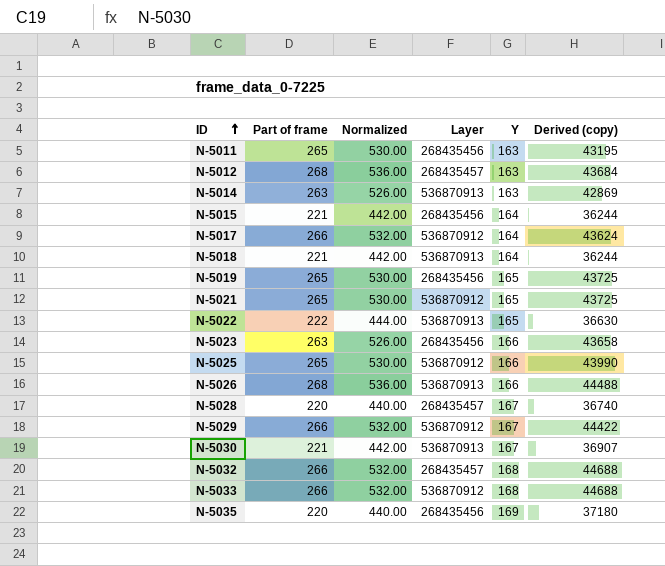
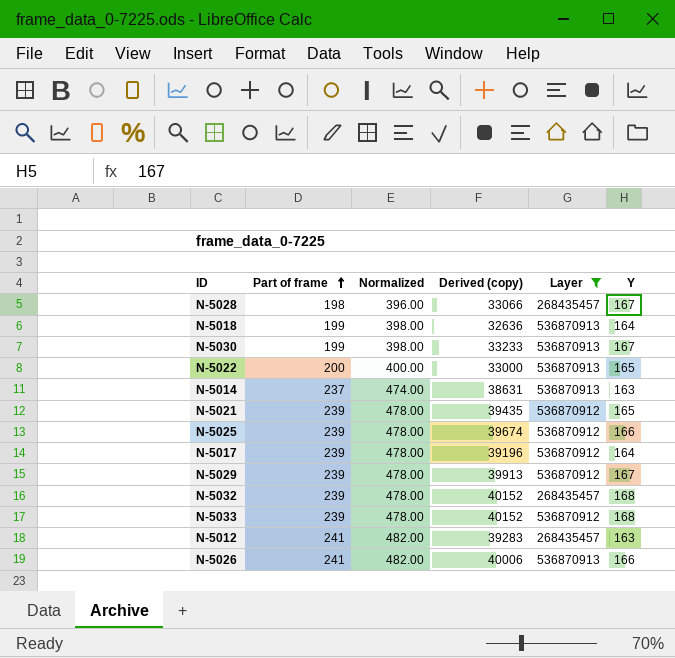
filter: none -> Layer != 268435456
row order: ID ascending -> Part of frame ascending
column Derived (copy) | position: 6 -> 4
N-5028 | Part of frame: 220 -> 198
N-5028 | Normalized: 440.00 -> 396.00
N-5028 | Derived (copy): 36740 -> 33066
N-5018 | Part of frame: 221 -> 199
N-5018 | Normalized: 442.00 -> 398.00
N-5018 | Derived (copy): 36244 -> 32636
N-5030 | Part of frame: 221 -> 199
N-5030 | Normalized: 442.00 -> 398.00
N-5030 | Derived (copy): 36907 -> 33233
N-5022 | Part of frame: 222 -> 200
N-5022 | Normalized: 444.00 -> 400.00
N-5022 | Derived (copy): 36630 -> 33000
N-5014 | Part of frame: 263 -> 237
N-5014 | Normalized: 526.00 -> 474.00
N-5014 | Derived (copy): 42869 -> 38631
N-5021 | Part of frame: 265 -> 239
N-5021 | Normalized: 530.00 -> 478.00
N-5021 | Derived (copy): 43725 -> 39435
N-5025 | Part of frame: 265 -> 239
N-5025 | Normalized: 530.00 -> 478.00
N-5025 | Derived (copy): 43990 -> 39674
N-5017 | Part of frame: 266 -> 239
N-5017 | Normalized: 532.00 -> 478.00
N-5017 | Derived (copy): 43624 -> 39196
N-5029 | Part of frame: 266 -> 239
N-5029 | Normalized: 532.00 -> 478.00
N-5029 | Derived (copy): 44422 -> 39913
N-5032 | Part of frame: 266 -> 239
N-5032 | Normalized: 532.00 -> 478.00
N-5032 | Derived (copy): 44688 -> 40152
N-5033 | Part of frame: 266 -> 239
N-5033 | Normalized: 532.00 -> 478.00
N-5033 | Derived (copy): 44688 -> 40152
N-5012 | Part of frame: 268 -> 241
N-5012 | Normalized: 536.00 -> 482.00
N-5012 | Derived (copy): 43684 -> 39283
N-5026 | Part of frame: 268 -> 241
N-5026 | Normalized: 536.00 -> 482.00
N-5026 | Derived (copy): 44488 -> 40006

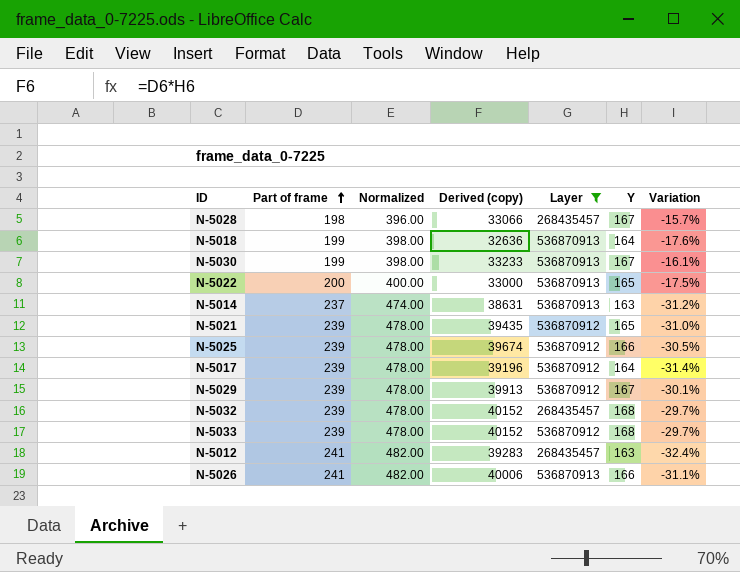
column Variation | formula: none -> ([Y] - [Part of frame]) / [Part of frame]

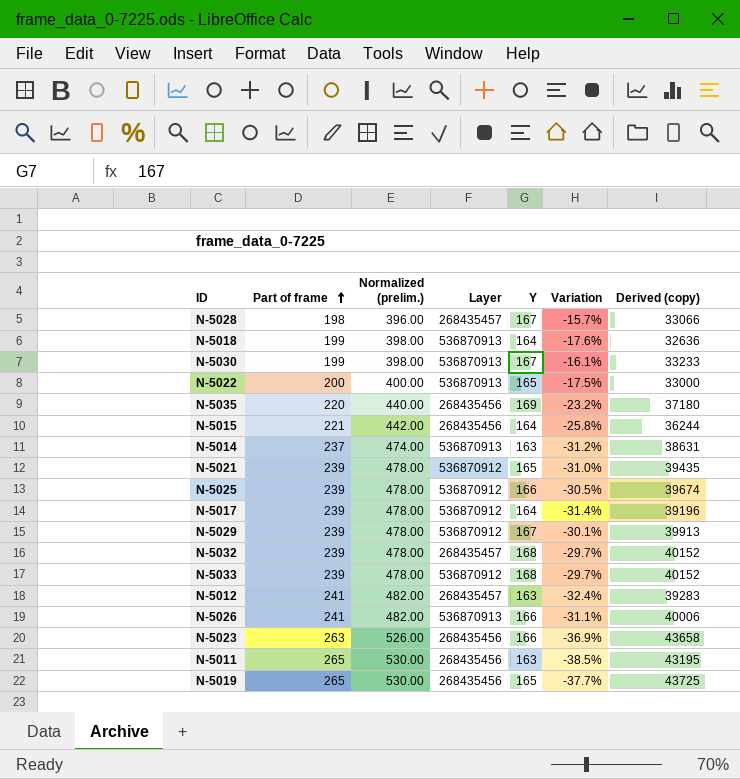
filter: Layer != 268435456 -> none
column name: Normalized -> Normalized (prelim.)
column Derived (copy) | position: 4 -> 7

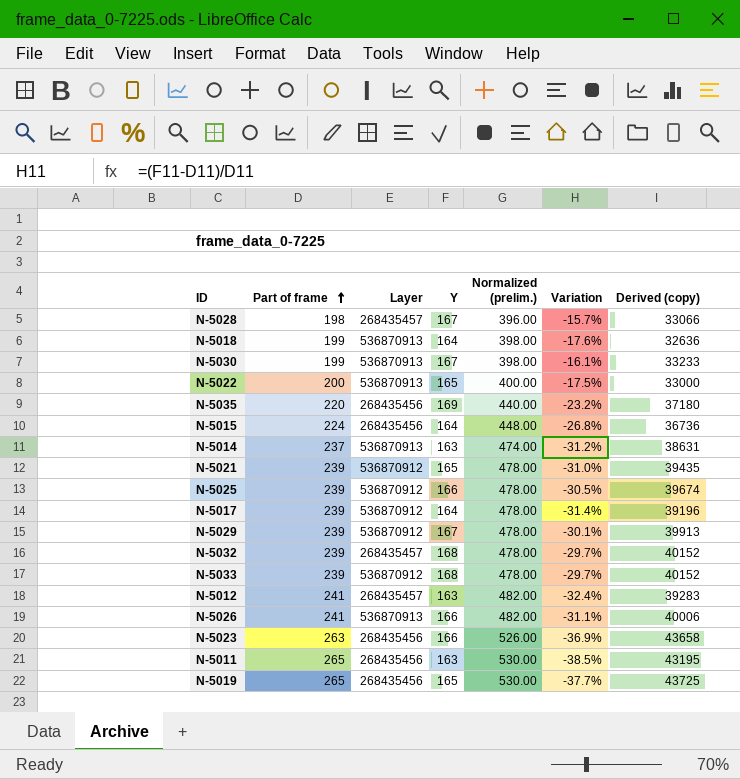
column Normalized (prelim.) | position: 3 -> 5
N-5015 | Part of frame: 221 -> 224
N-5015 | Normalized (prelim.): 442.00 -> 448.00
N-5015 | Variation: -25.8% -> -26.8%
N-5015 | Derived (copy): 36244 -> 36736

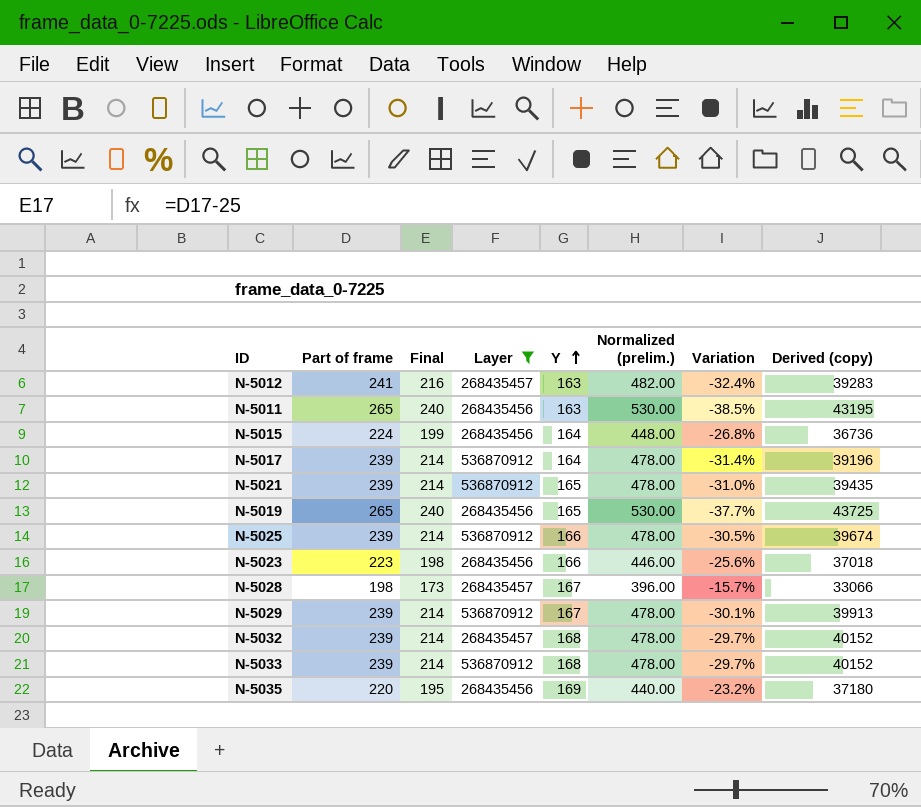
filter: none -> Layer != 536870913
row order: Part of frame ascending -> Y ascending
column Final | formula: none -> [Part of frame] - 25
N-5023 | Part of frame: 263 -> 223
N-5023 | Normalized (prelim.): 526.00 -> 446.00
N-5023 | Variation: -36.9% -> -25.6%
N-5023 | Derived (copy): 43658 -> 37018

